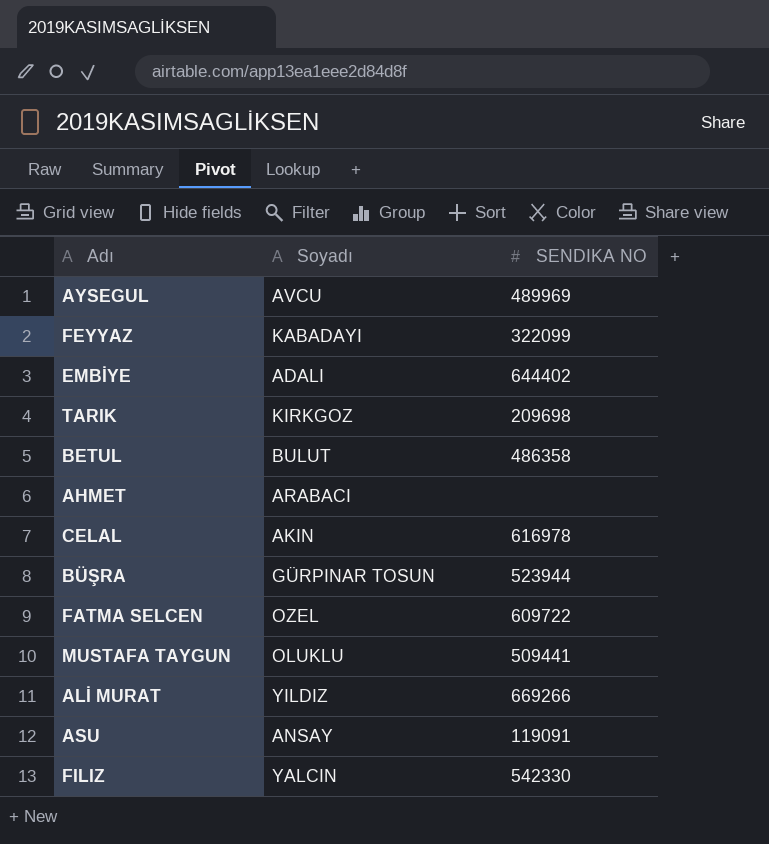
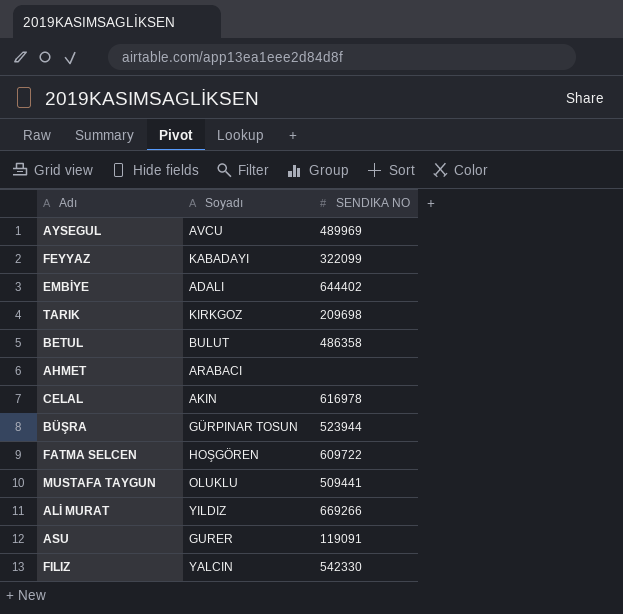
FATMA SELCEN | Soyadı: OZEL -> HOŞGÖREN
ASU | Soyadı: ANSAY -> GURER

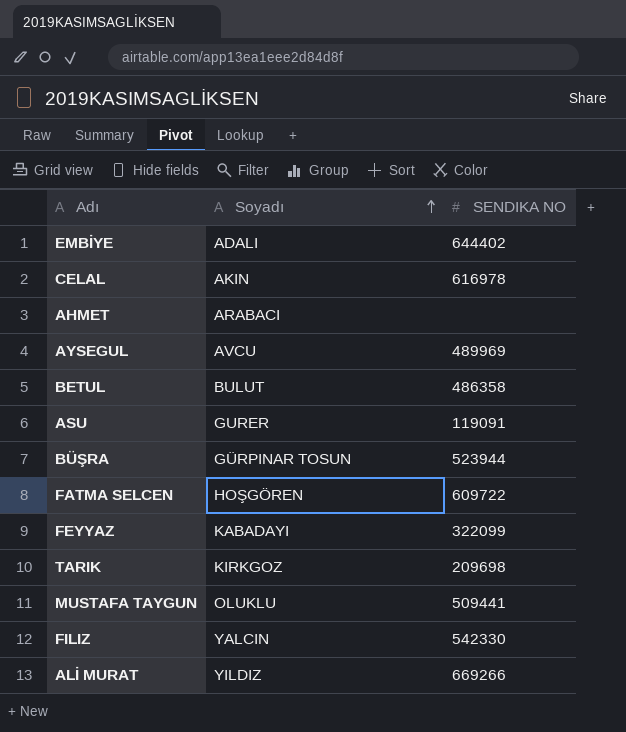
row order: none -> Soyadı ascending

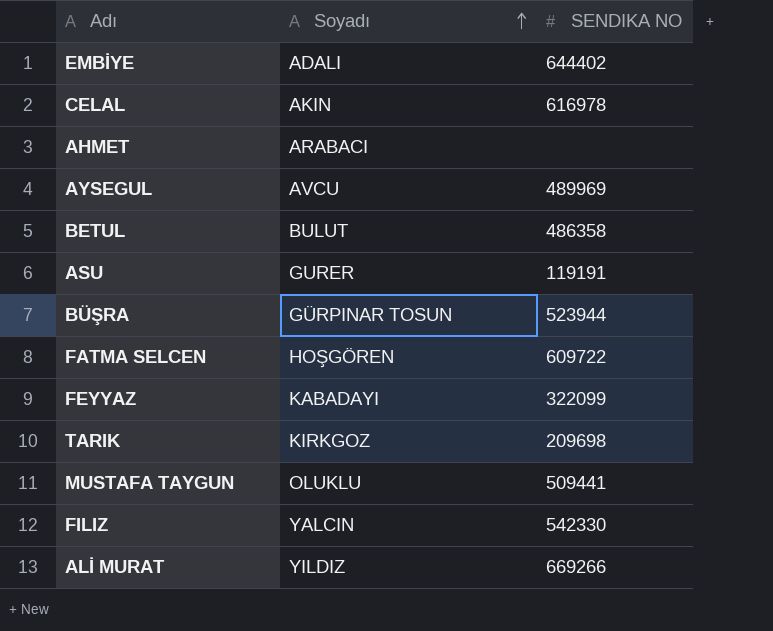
ASU | SENDIKA NO: 119091 -> 119191

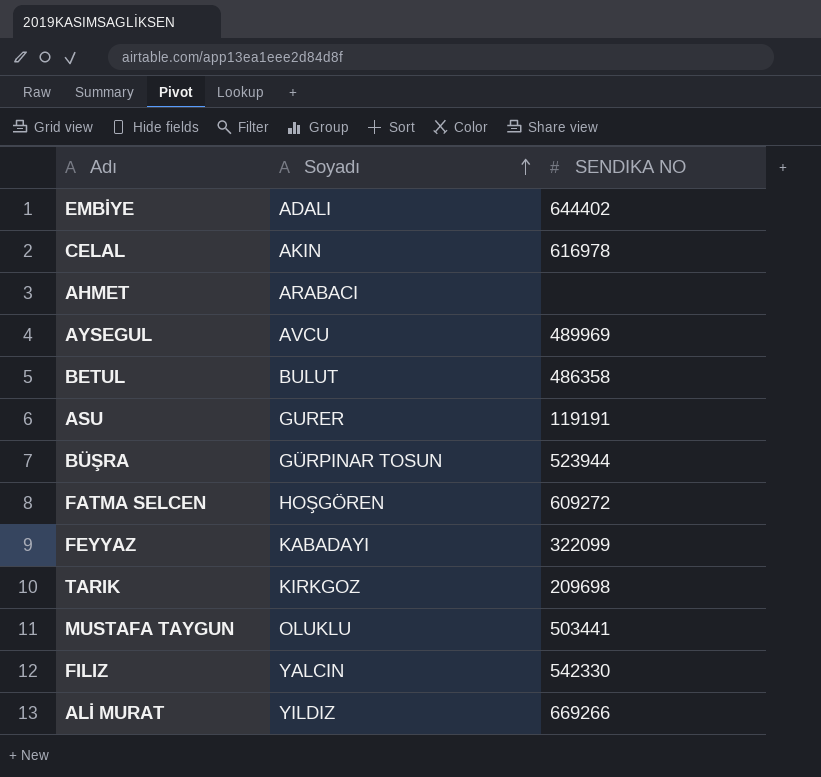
FATMA SELCEN | SENDIKA NO: 609722 -> 609272
MUSTAFA TAYGUN | SENDIKA NO: 509441 -> 503441

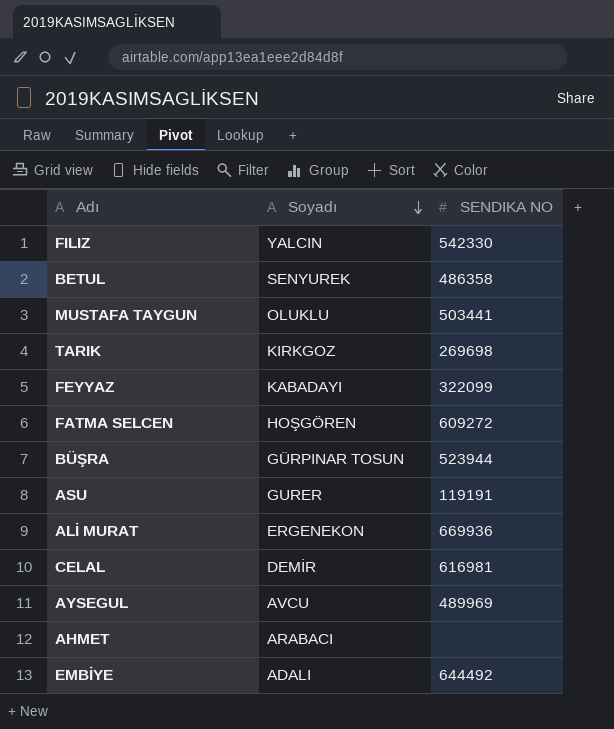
row order: Soyadı ascending -> Soyadı descending
BETUL | Soyadı: BULUT -> SENYUREK
TARIK | SENDIKA NO: 209698 -> 269698
ALİ MURAT | Soyadı: YILDIZ -> ERGENEKON
ALİ MURAT | SENDIKA NO: 669266 -> 669936
CELAL | Soyadı: AKIN -> DEMİR
CELAL | SENDIKA NO: 616978 -> 616981
EMBİYE | SENDIKA NO: 644402 -> 644492

